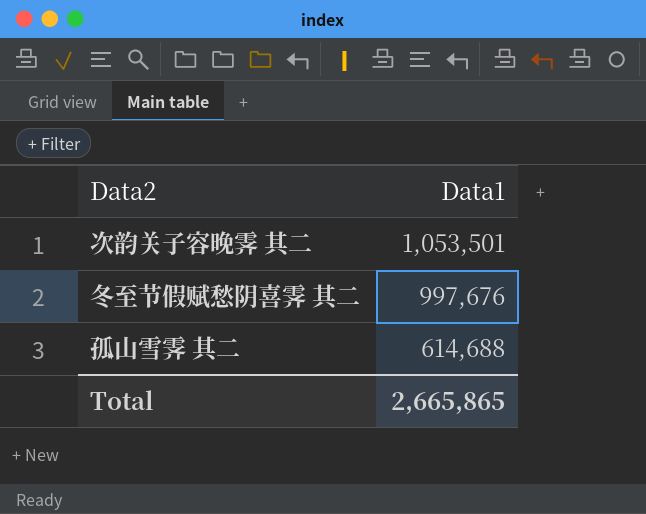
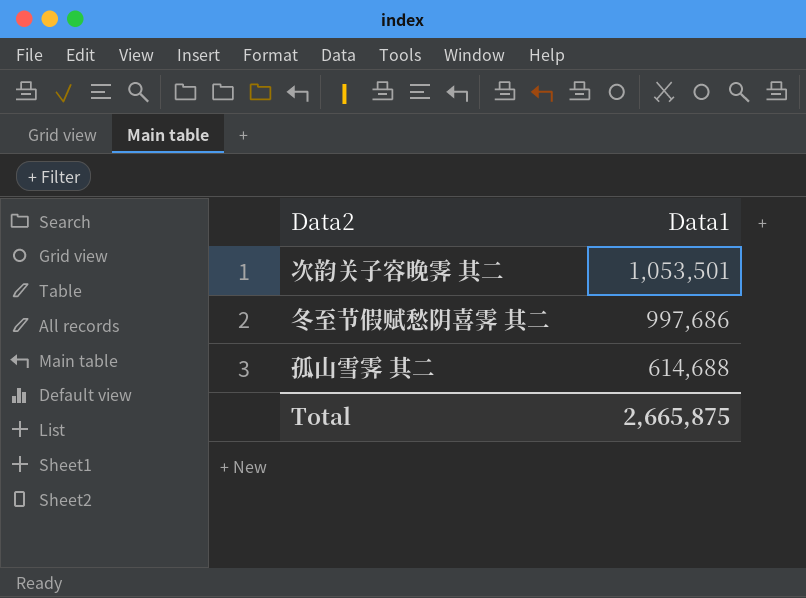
冬至节假赋愁阴喜霁 其二 | Data1: 997,676 -> 997,686
Total | Data1: 2,665,865 -> 2,665,875

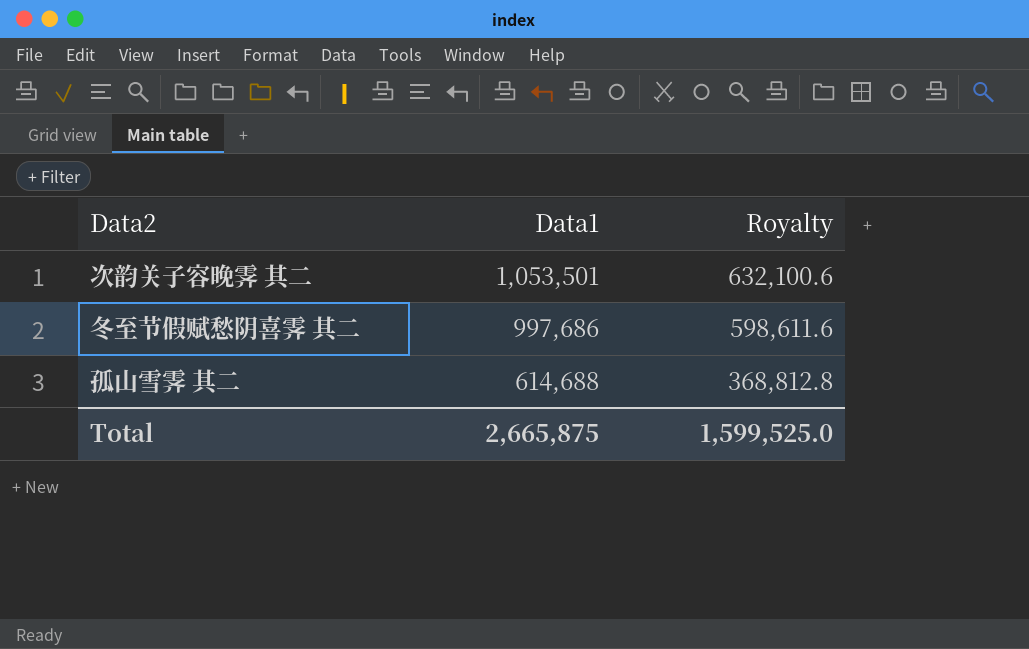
column Royalty | formula: none -> [Data1] * 0.6

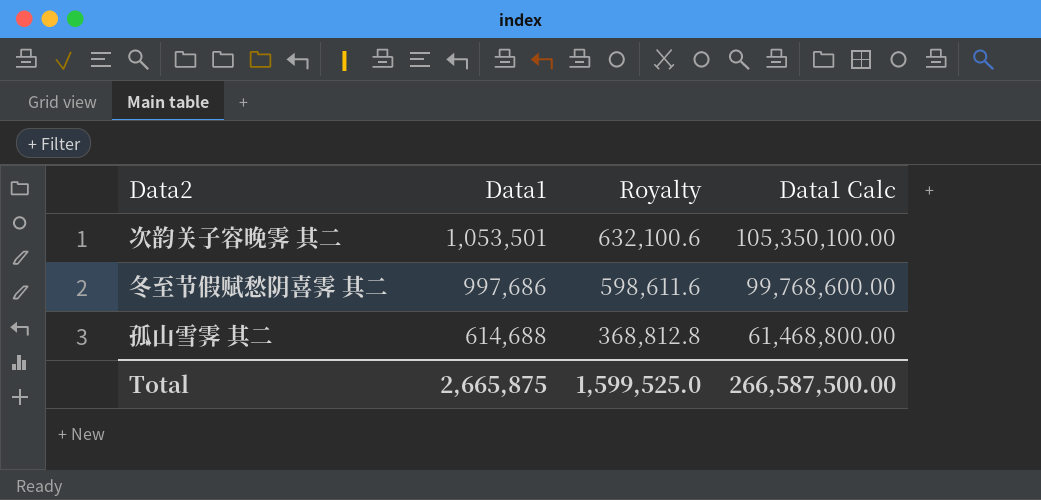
column Data1 Calc | formula: none -> [Data1] * 100

